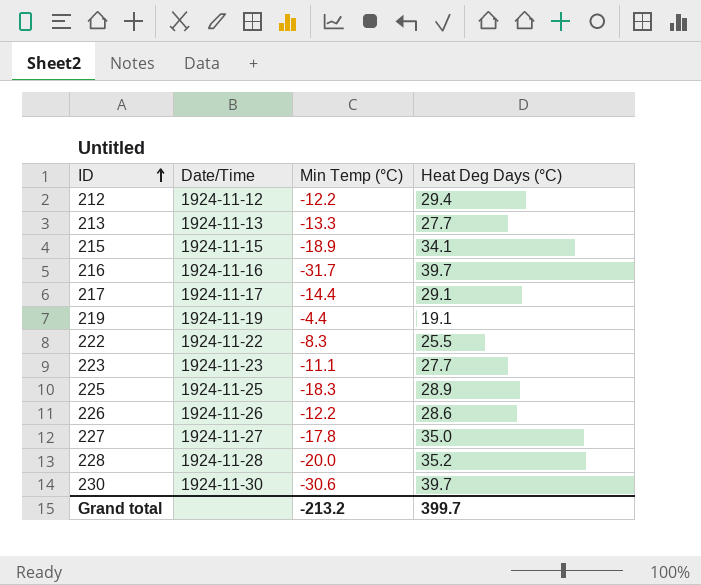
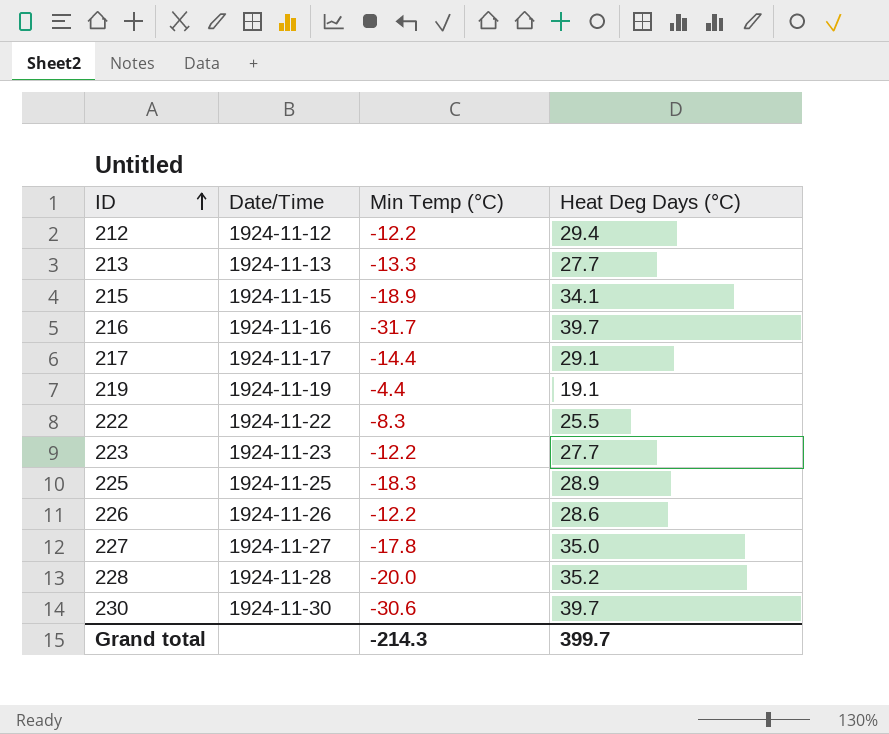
223 | Min Temp (°C): -11.1 -> -12.2
Grand total | Min Temp (°C): -213.2 -> -214.3

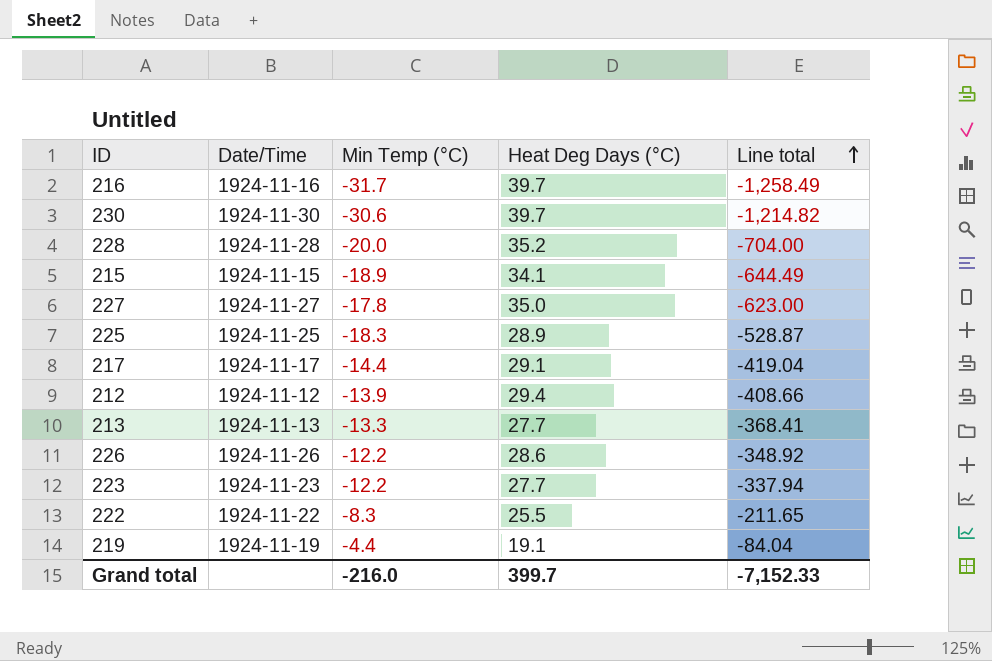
row order: ID ascending -> Line total ascending
column Line total | formula: none -> [Min Temp (°C)] * [Heat Deg Days (°C)]
212 | Min Temp (°C): -12.2 -> -13.9
Grand total | Min Temp (°C): -214.3 -> -216.0

